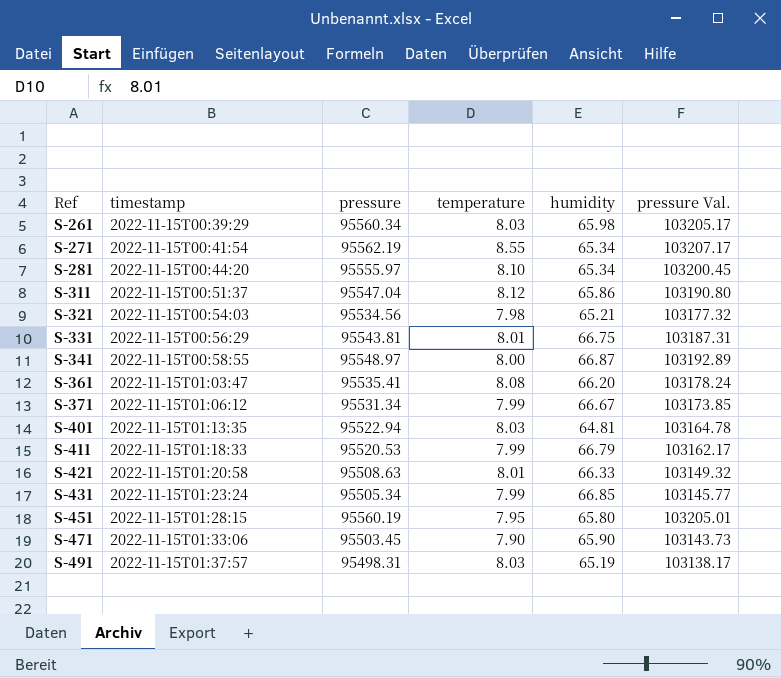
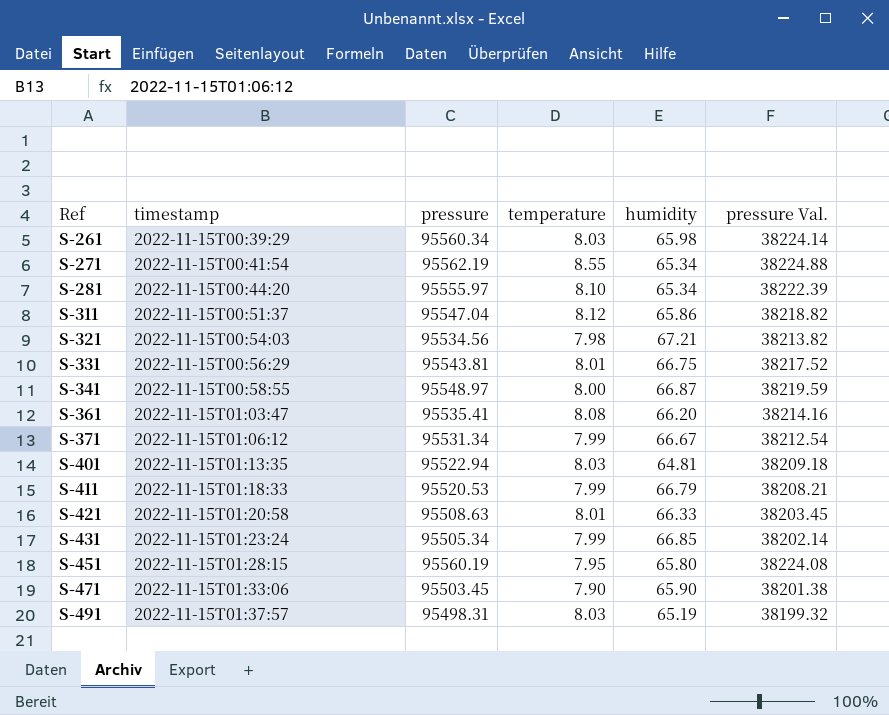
column pressure Val. | formula: [pressure] * 1.08 -> [pressure] * 0.4
S-321 | humidity: 65.21 -> 67.21

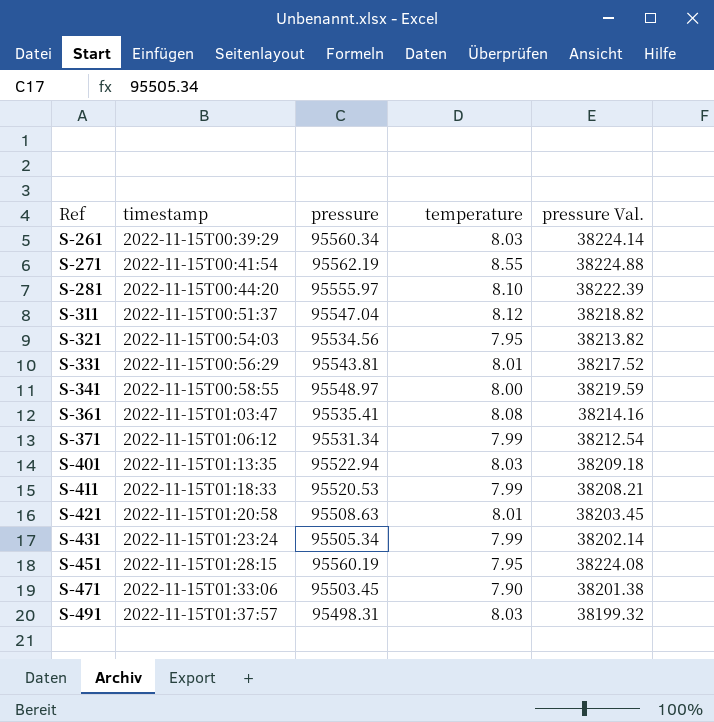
column humidity | position: 5 -> none
S-321 | temperature: 7.98 -> 7.95

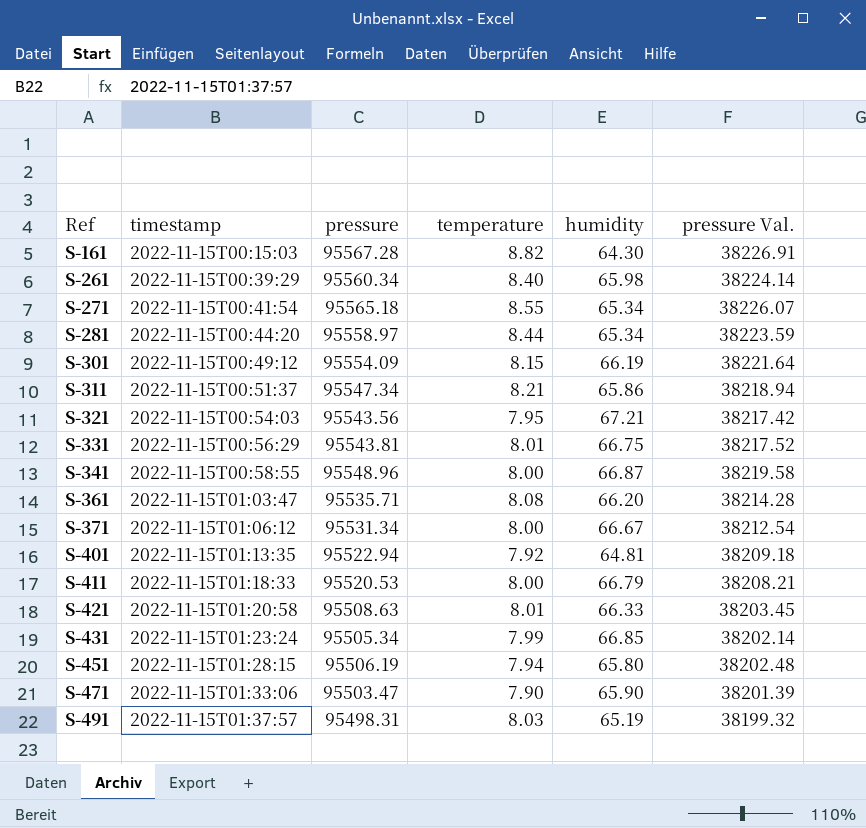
column humidity | position: none -> 5
row S-161: none -> 2022-11-15T00:15:03 | 95567.28 | 8.82 | 64.30 | 38226.91
S-261 | temperature: 8.03 -> 8.40
S-271 | pressure: 95562.19 -> 95565.18
S-271 | pressure Val.: 38224.88 -> 38226.07
S-281 | pressure: 95555.97 -> 95558.97
S-281 | temperature: 8.10 -> 8.44
S-281 | pressure Val.: 38222.39 -> 38223.59
row S-301: none -> 2022-11-15T00:49:12 | 95554.09 | 8.15 | 66.19 | 38221.64
S-311 | pressure: 95547.04 -> 95547.34
S-311 | temperature: 8.12 -> 8.21
S-311 | pressure Val.: 38218.82 -> 38218.94
S-321 | pressure: 95534.56 -> 95543.56
S-321 | pressure Val.: 38213.82 -> 38217.42
S-341 | pressure: 95548.97 -> 95548.96
S-341 | pressure Val.: 38219.59 -> 38219.58
S-361 | pressure: 95535.41 -> 95535.71
S-361 | pressure Val.: 38214.16 -> 38214.28
S-371 | temperature: 7.99 -> 8.00
S-401 | temperature: 8.03 -> 7.92
S-411 | temperature: 7.99 -> 8.00
S-451 | pressure: 95560.19 -> 95506.19
S-451 | temperature: 7.95 -> 7.94
S-451 | pressure Val.: 38224.08 -> 38202.48
S-471 | pressure: 95503.45 -> 95503.47
S-471 | pressure Val.: 38201.38 -> 38201.39

